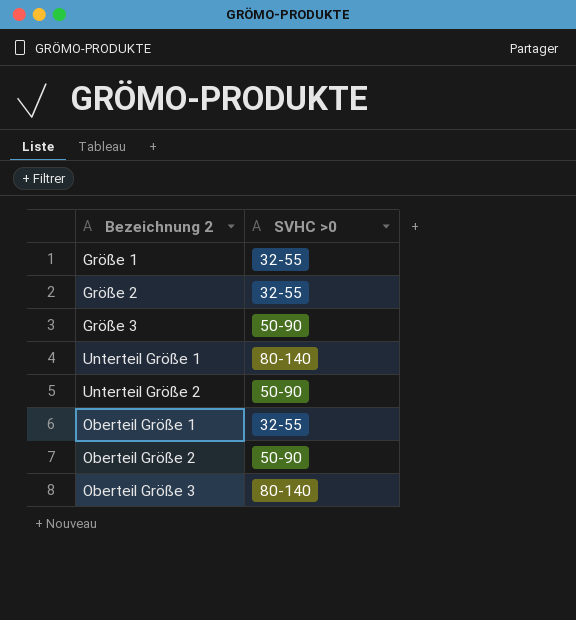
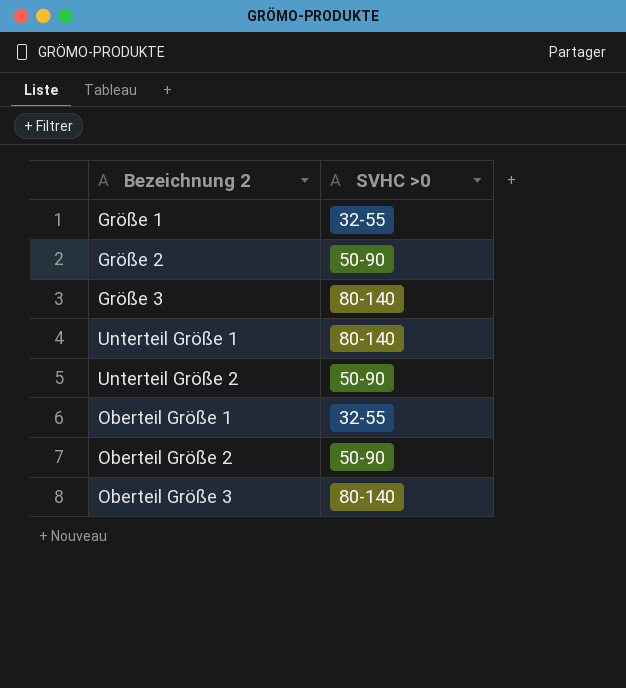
Größe 2 | SVHC >0: 32-55 -> 50-90
Größe 3 | SVHC >0: 50-90 -> 80-140

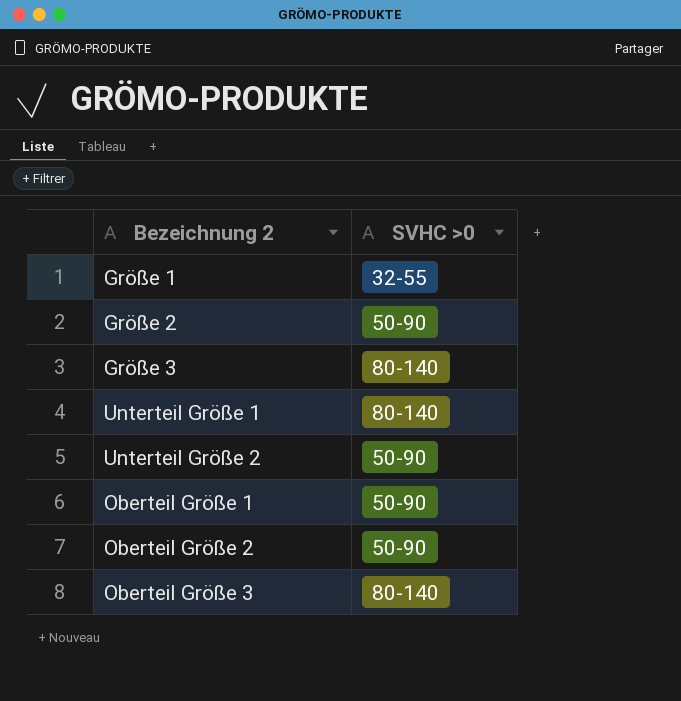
Oberteil Größe 1 | SVHC >0: 32-55 -> 50-90

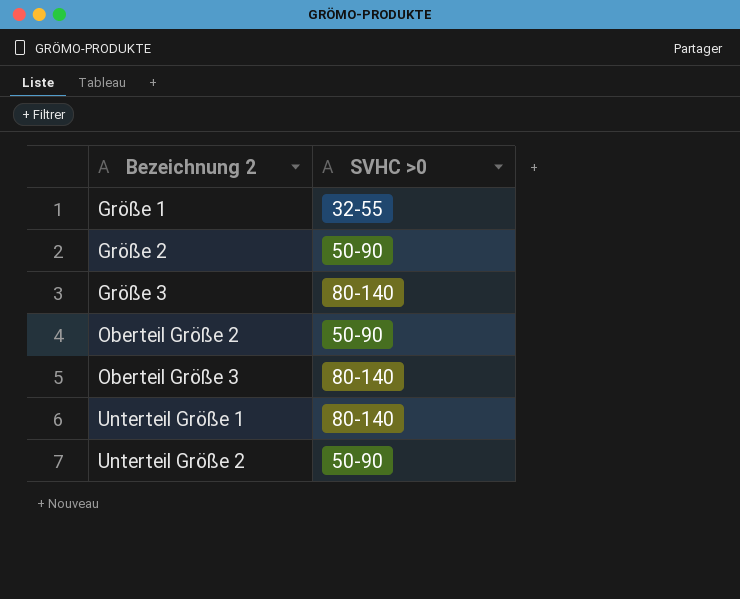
row order: none -> Bezeichnung 2 ascending
row Oberteil Größe 1: 50-90 -> none

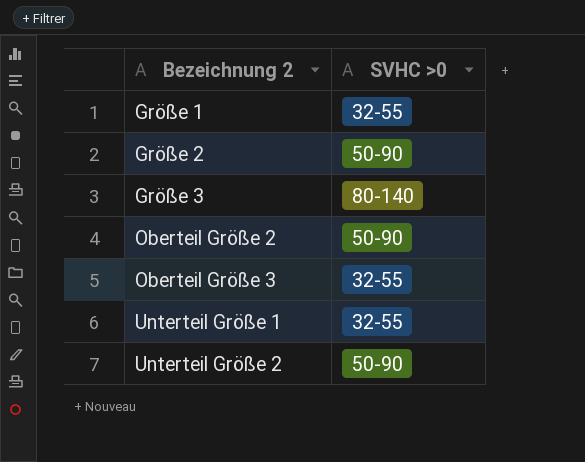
Oberteil Größe 3 | SVHC >0: 80-140 -> 32-55
Unterteil Größe 1 | SVHC >0: 80-140 -> 32-55

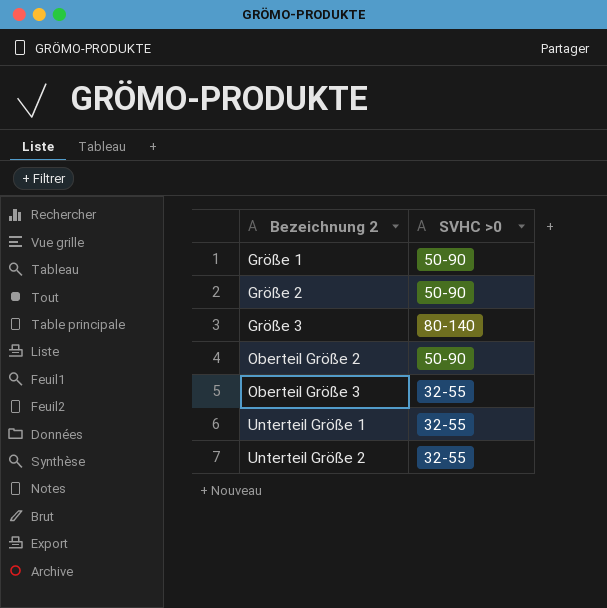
Größe 1 | SVHC >0: 32-55 -> 50-90
Unterteil Größe 2 | SVHC >0: 50-90 -> 32-55

